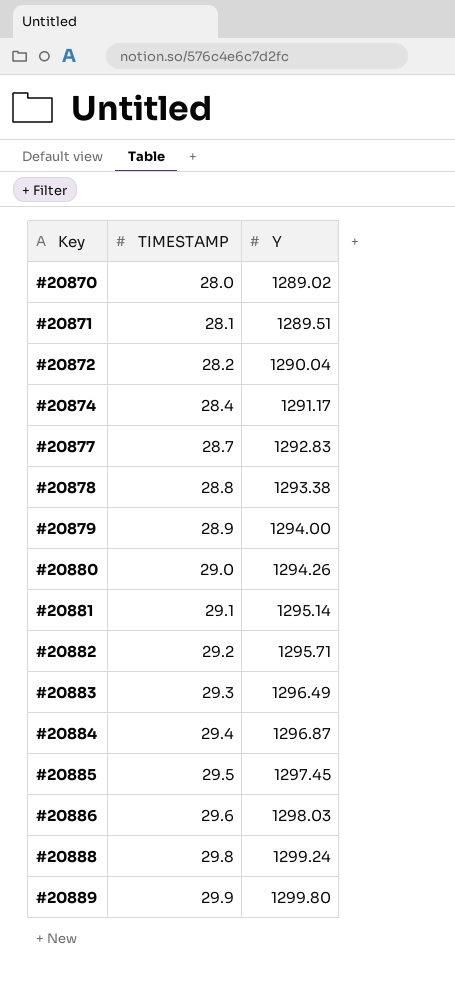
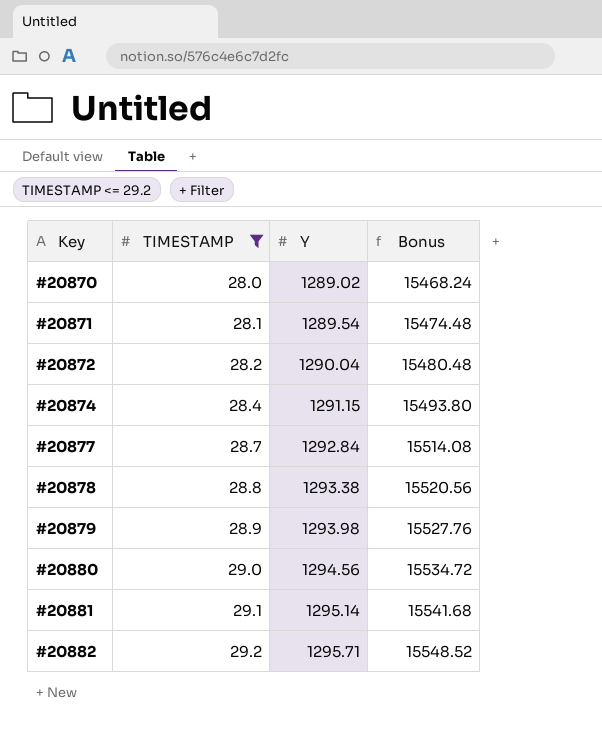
filter: none -> TIMESTAMP <= 29.2
column Bonus | formula: none -> [Y] * 12
#20871 | Y: 1289.51 -> 1289.54
#20874 | Y: 1291.17 -> 1291.15
#20877 | Y: 1292.83 -> 1292.84
#20879 | Y: 1294.00 -> 1293.98
#20880 | Y: 1294.26 -> 1294.56

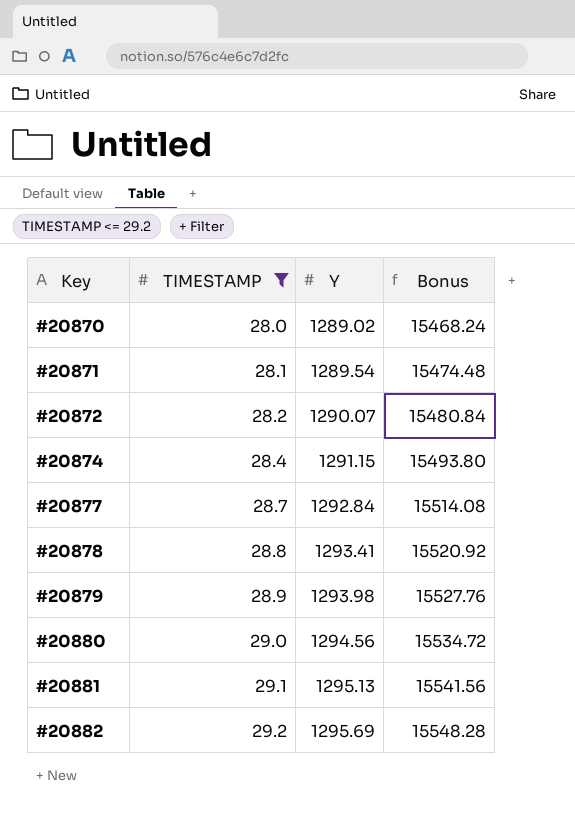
#20872 | Y: 1290.04 -> 1290.07
#20872 | Bonus: 15480.48 -> 15480.84
#20878 | Y: 1293.38 -> 1293.41
#20878 | Bonus: 15520.56 -> 15520.92
#20881 | Y: 1295.14 -> 1295.13
#20881 | Bonus: 15541.68 -> 15541.56
#20882 | Y: 1295.71 -> 1295.69
#20882 | Bonus: 15548.52 -> 15548.28

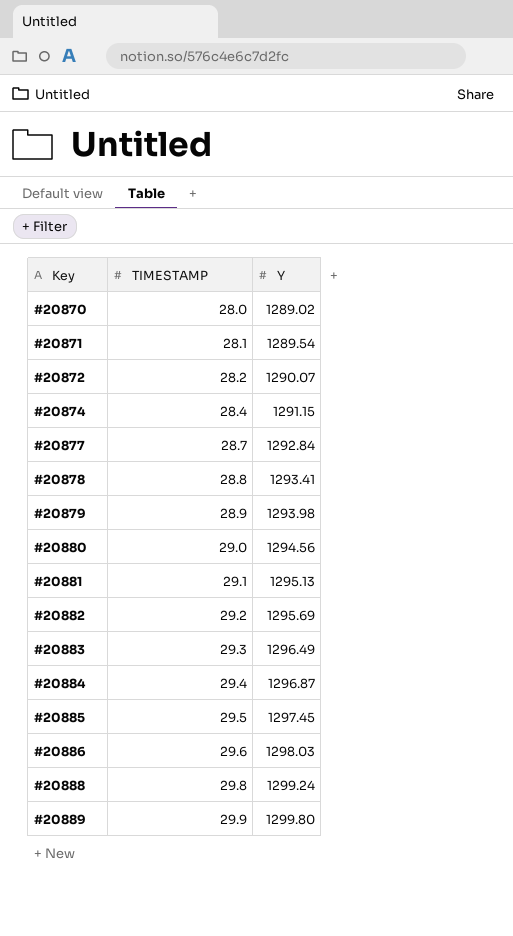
filter: TIMESTAMP <= 29.2 -> none
column Bonus | formula: [Y] * 12 -> none

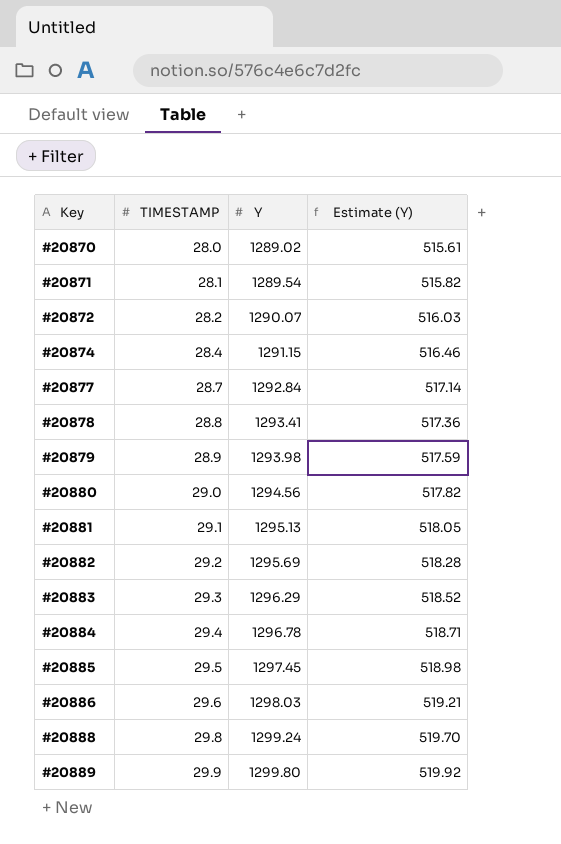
column Estimate (Y) | formula: none -> [Y] * 0.4
#20883 | Y: 1296.49 -> 1296.29
#20884 | Y: 1296.87 -> 1296.78

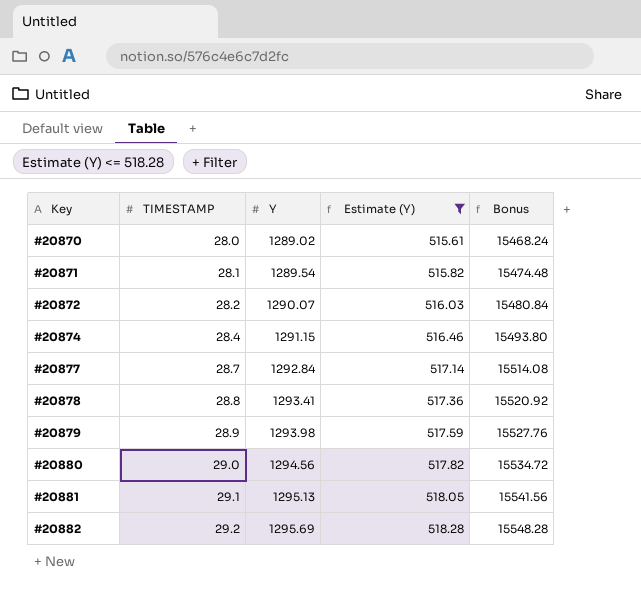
filter: none -> Estimate (Y) <= 518.28
column Bonus | formula: none -> [Y] * 12

